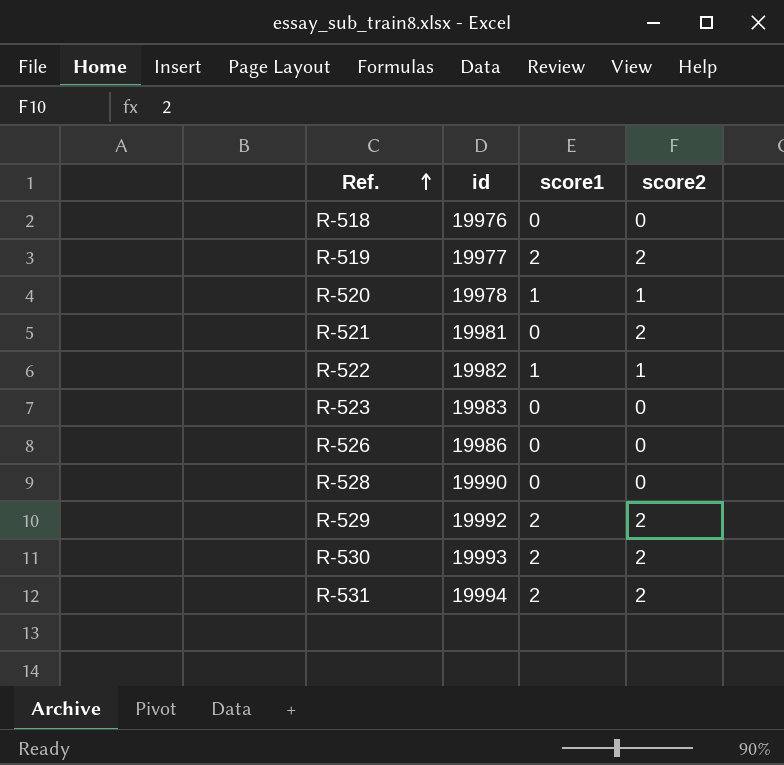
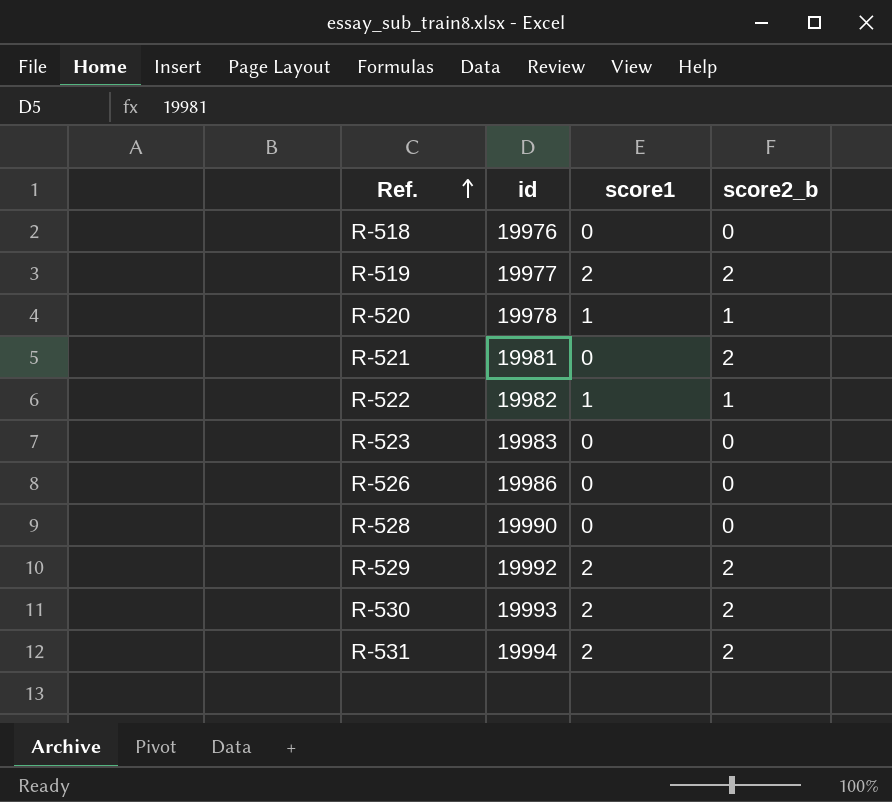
column name: score2 -> score2_b

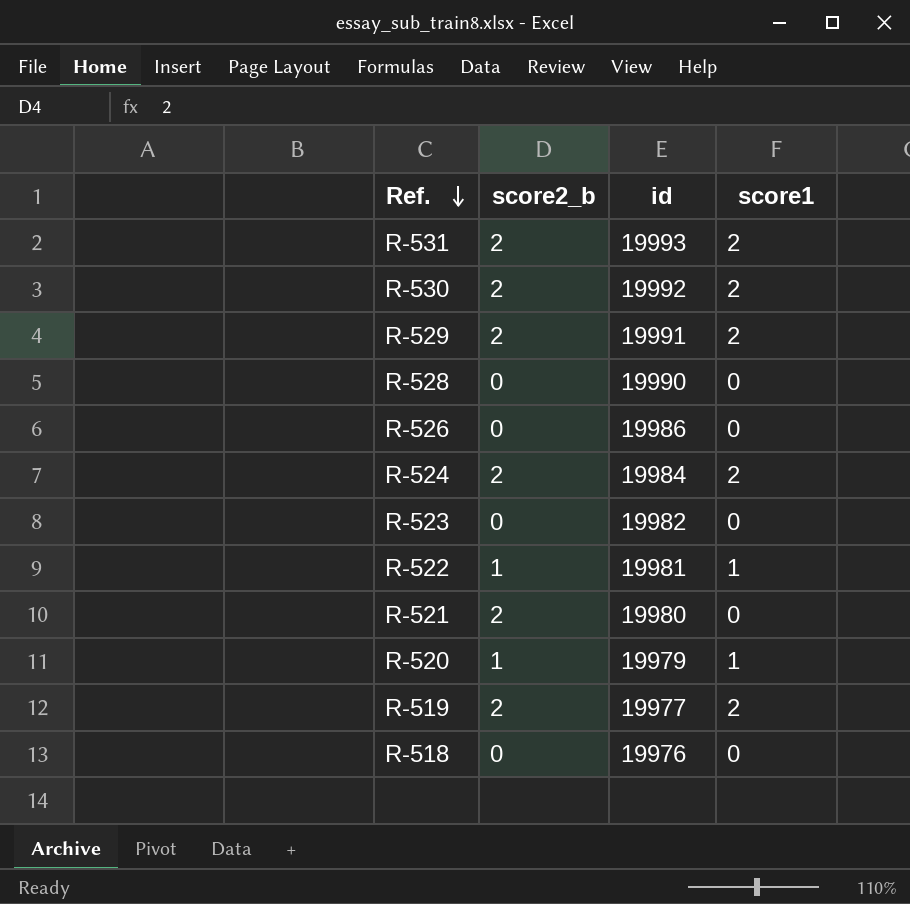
row order: Ref. ascending -> Ref. descending
column score2_b | position: 4 -> 2
R-531 | id: 19994 -> 19993
R-530 | id: 19993 -> 19992
R-529 | id: 19992 -> 19991
row R-524: none -> 2 | 19984 | 2
R-523 | id: 19983 -> 19982
R-522 | id: 19982 -> 19981
R-521 | id: 19981 -> 19980
R-520 | id: 19978 -> 19979

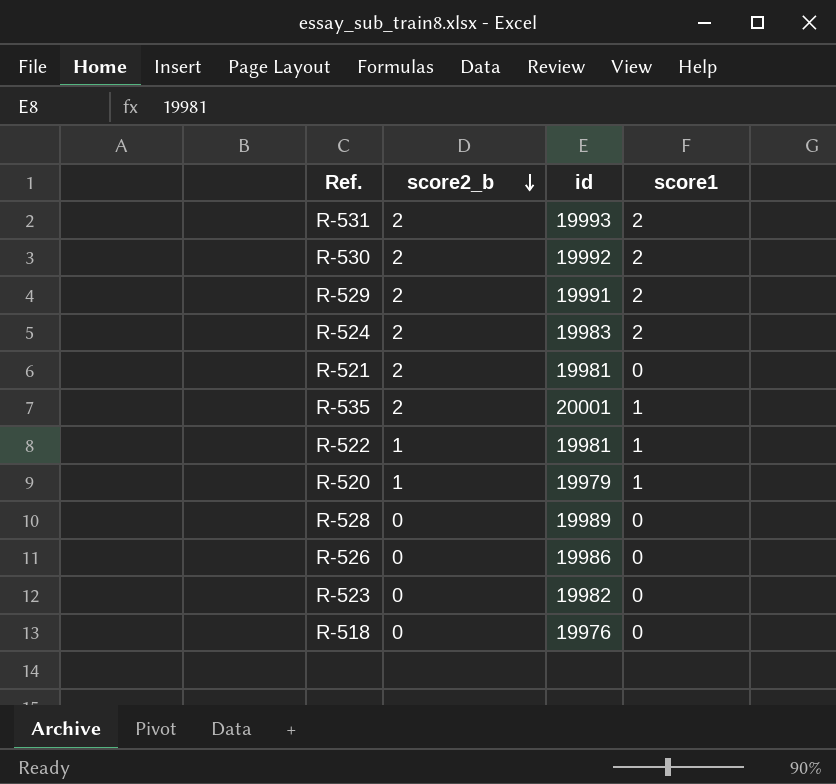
row order: Ref. descending -> score2_b descending
row R-519: 2 | 19977 | 2 -> none
R-524 | id: 19984 -> 19983
R-521 | id: 19980 -> 19981
row R-535: none -> 2 | 20001 | 1
R-528 | id: 19990 -> 19989

